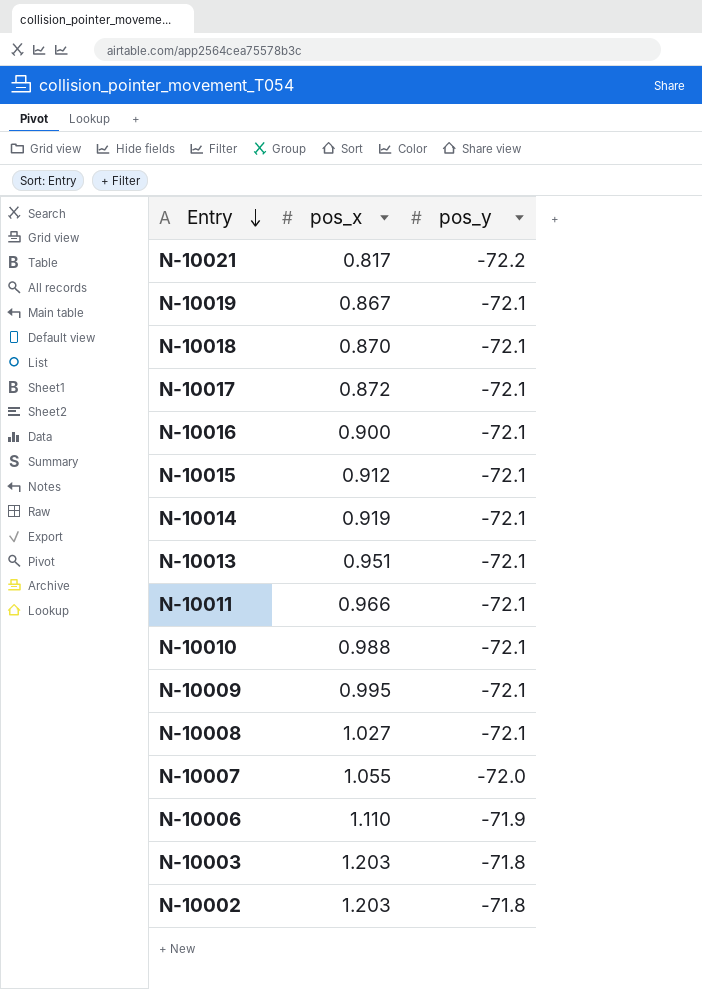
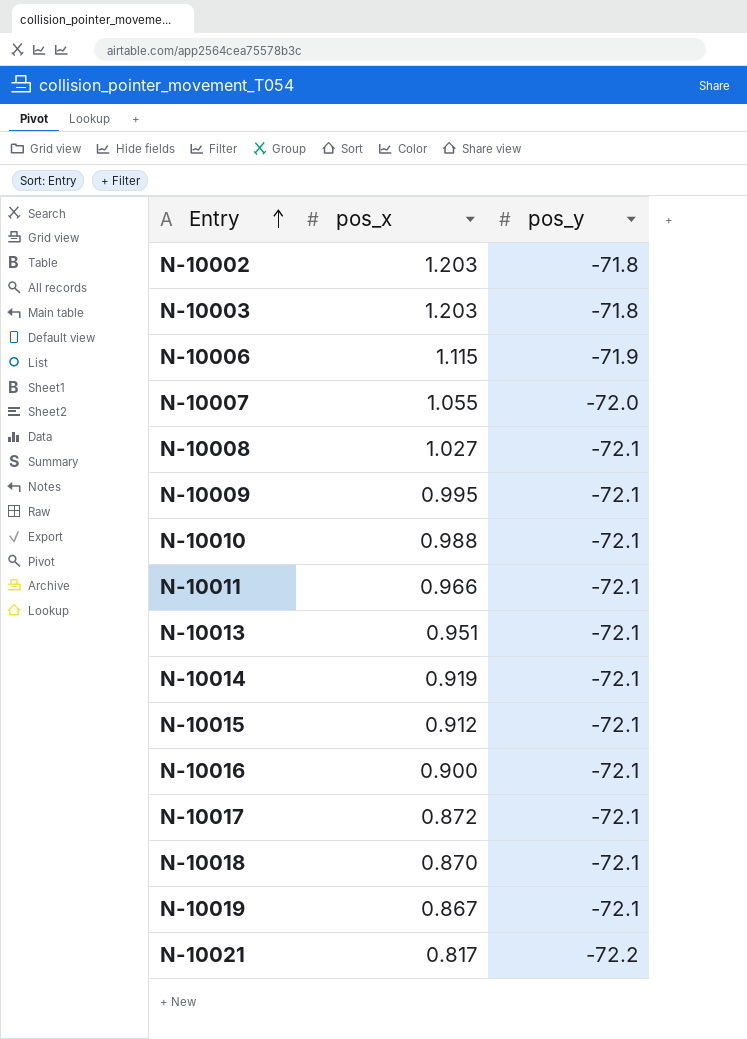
row order: Entry descending -> Entry ascending
N-10006 | pos_x: 1.110 -> 1.115

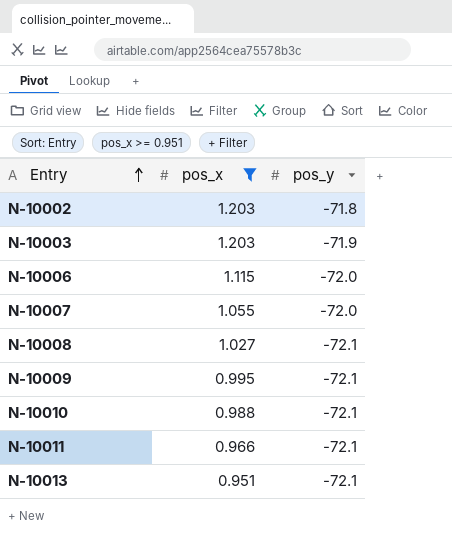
filter: none -> pos_x >= 0.951
N-10003 | pos_y: -71.8 -> -71.9
N-10006 | pos_y: -71.9 -> -72.0

